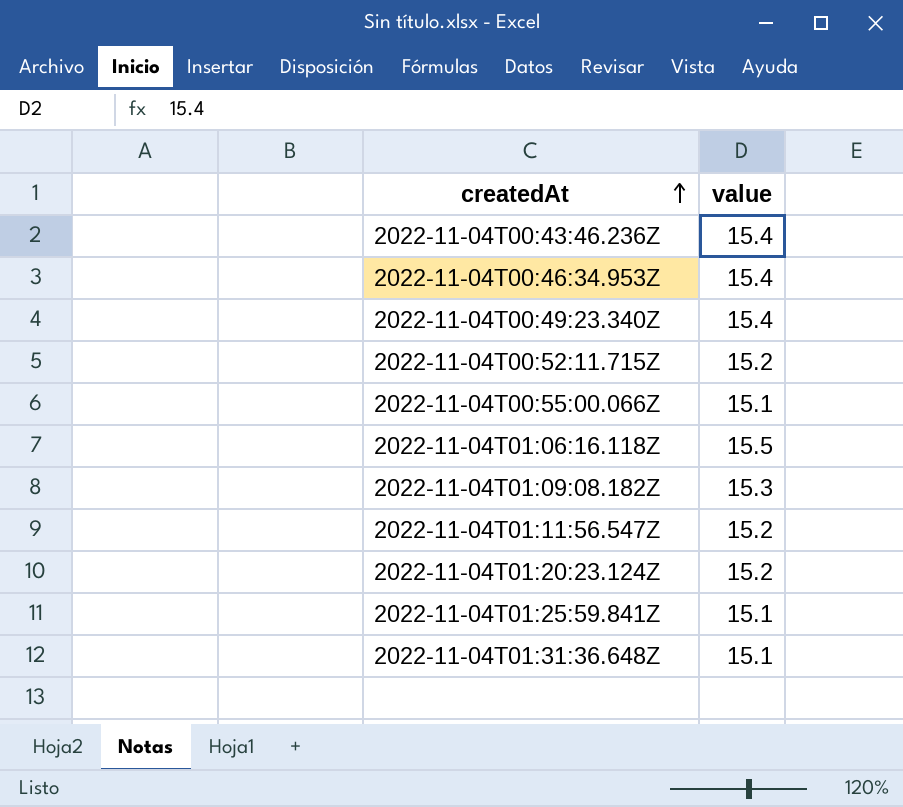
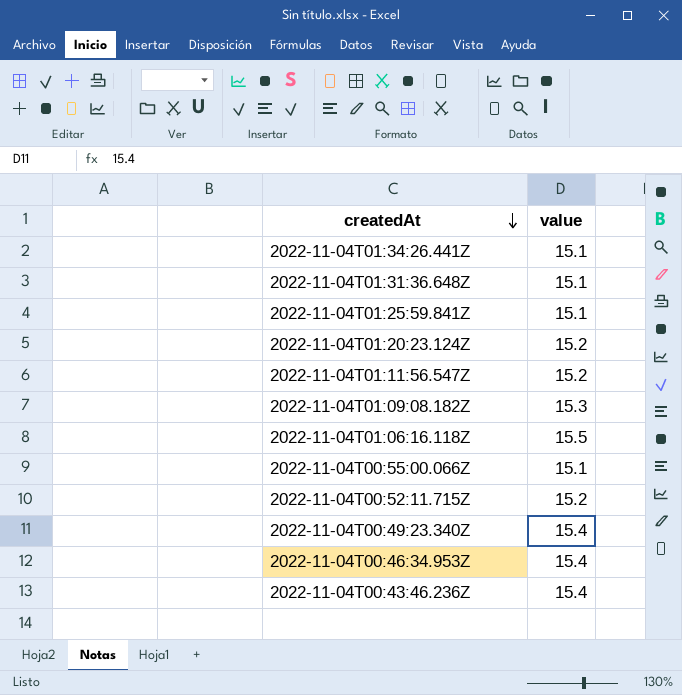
row order: createdAt ascending -> createdAt descending
row 2022-11-04T01:34:26.441Z: none -> 15.1

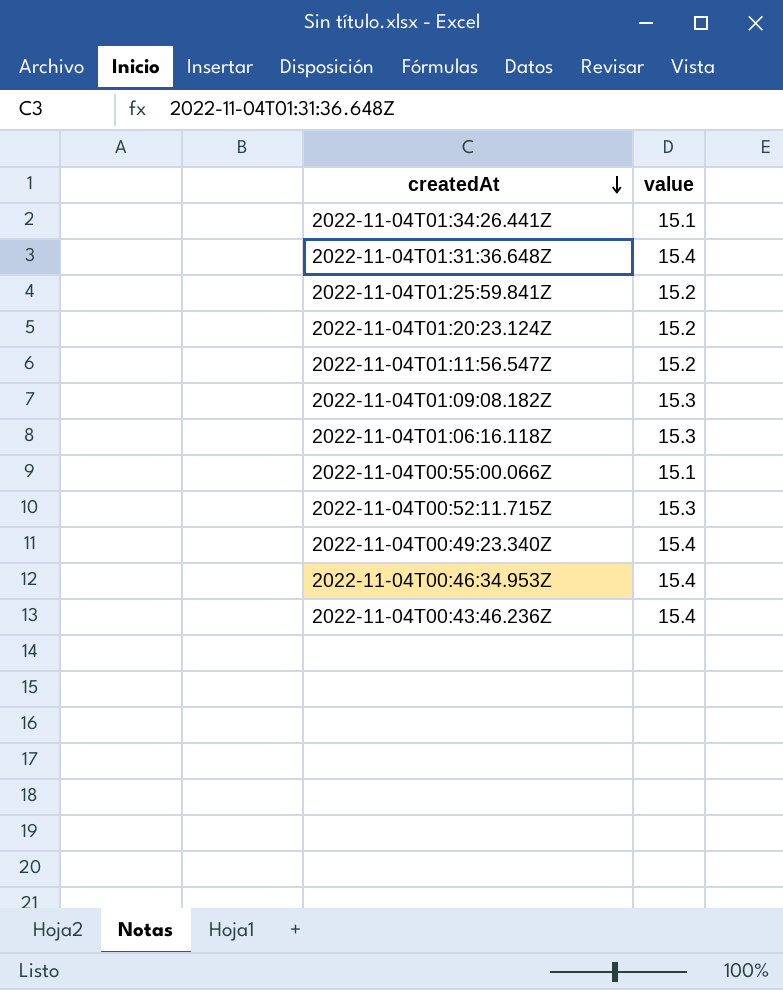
2022-11-04T01:31:36.648Z | value: 15.1 -> 15.4
2022-11-04T01:25:59.841Z | value: 15.1 -> 15.2
2022-11-04T01:06:16.118Z | value: 15.5 -> 15.3
2022-11-04T00:52:11.715Z | value: 15.2 -> 15.3

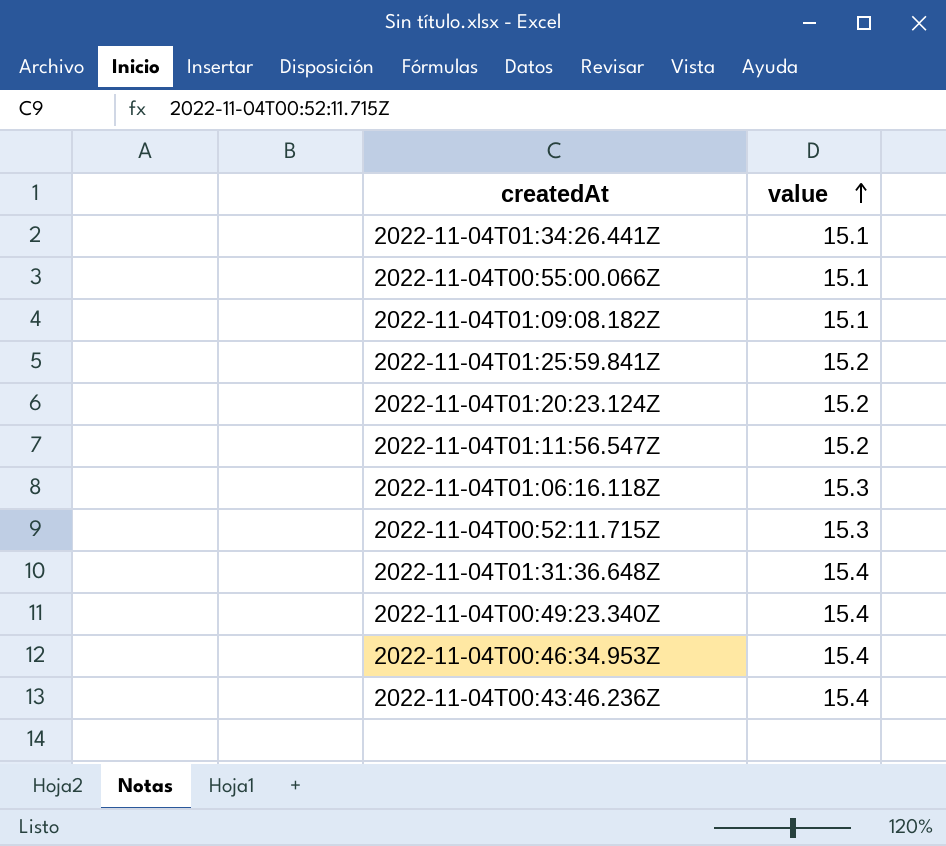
row order: createdAt descending -> value ascending
2022-11-04T01:09:08.182Z | value: 15.3 -> 15.1

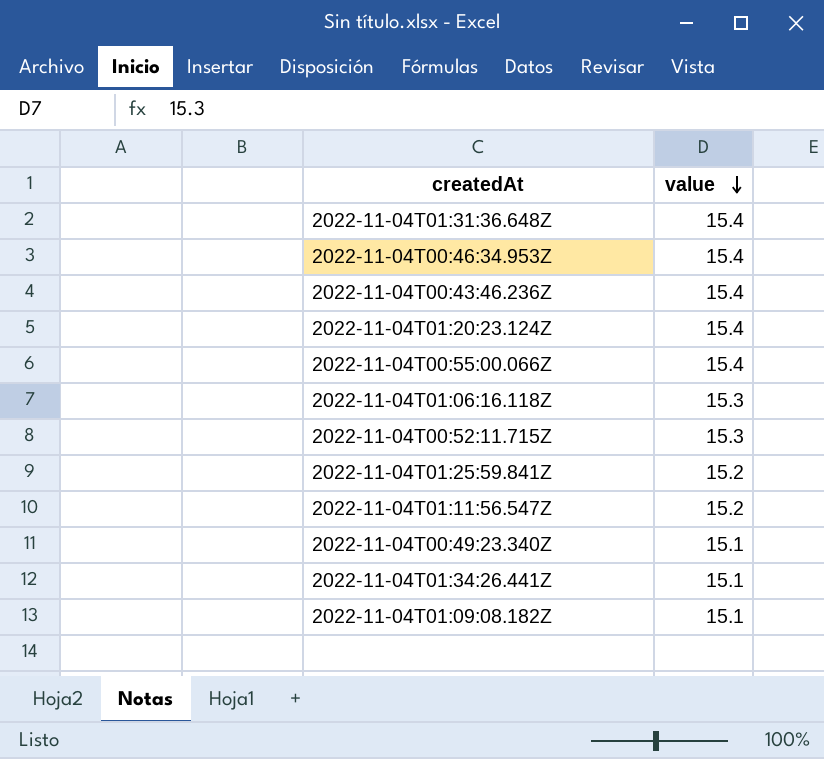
row order: value ascending -> value descending
2022-11-04T01:20:23.124Z | value: 15.2 -> 15.4
2022-11-04T00:55:00.066Z | value: 15.1 -> 15.4
2022-11-04T00:49:23.340Z | value: 15.4 -> 15.1

